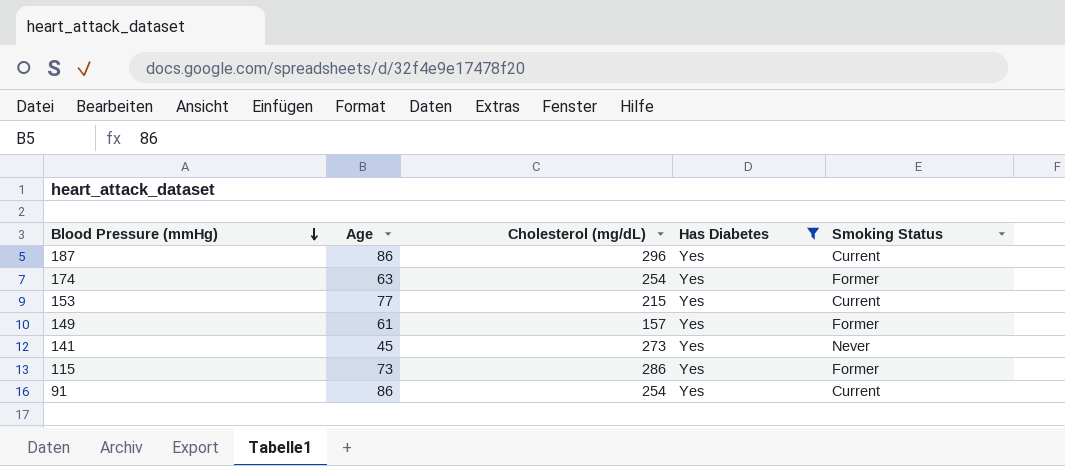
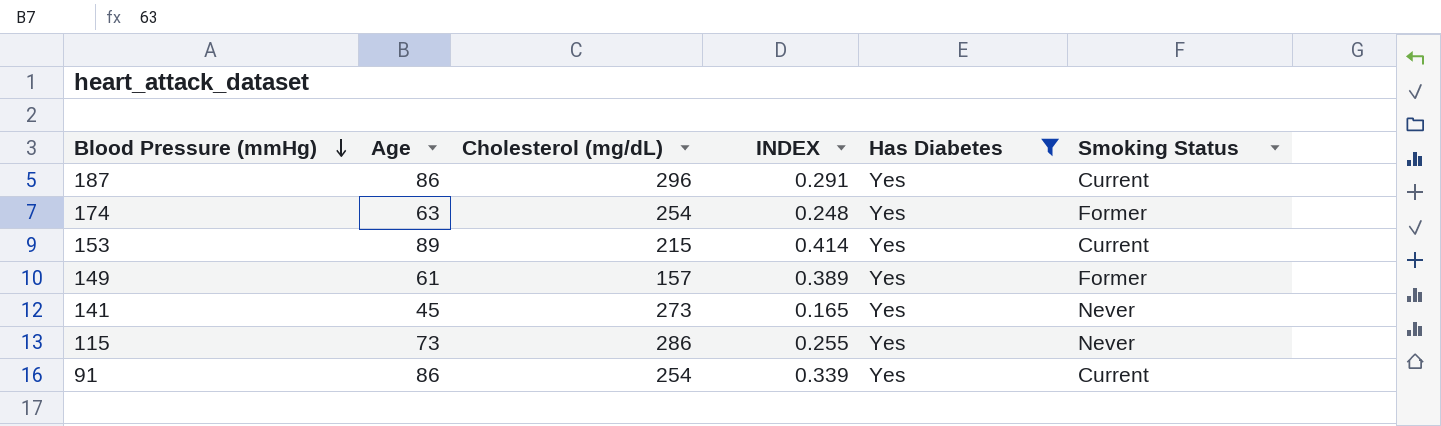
column INDEX | formula: none -> [Age] / [Cholesterol (mg/dL)]
153 | Age: 77 -> 89
115 | Smoking Status: Former -> Never

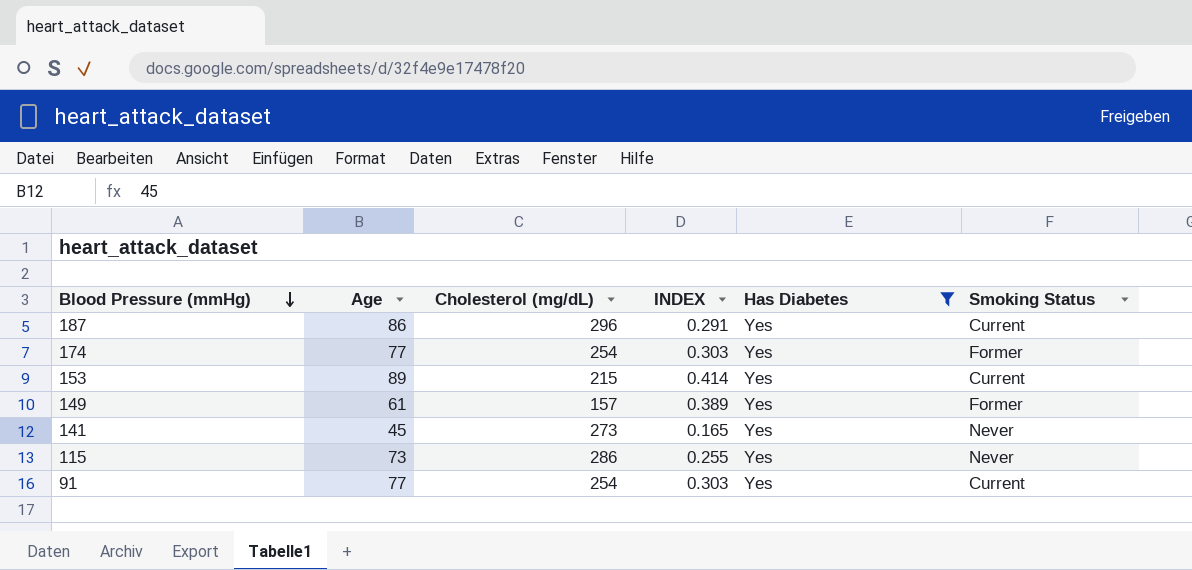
174 | Age: 63 -> 77
174 | INDEX: 0.248 -> 0.303
91 | Age: 86 -> 77
91 | INDEX: 0.339 -> 0.303

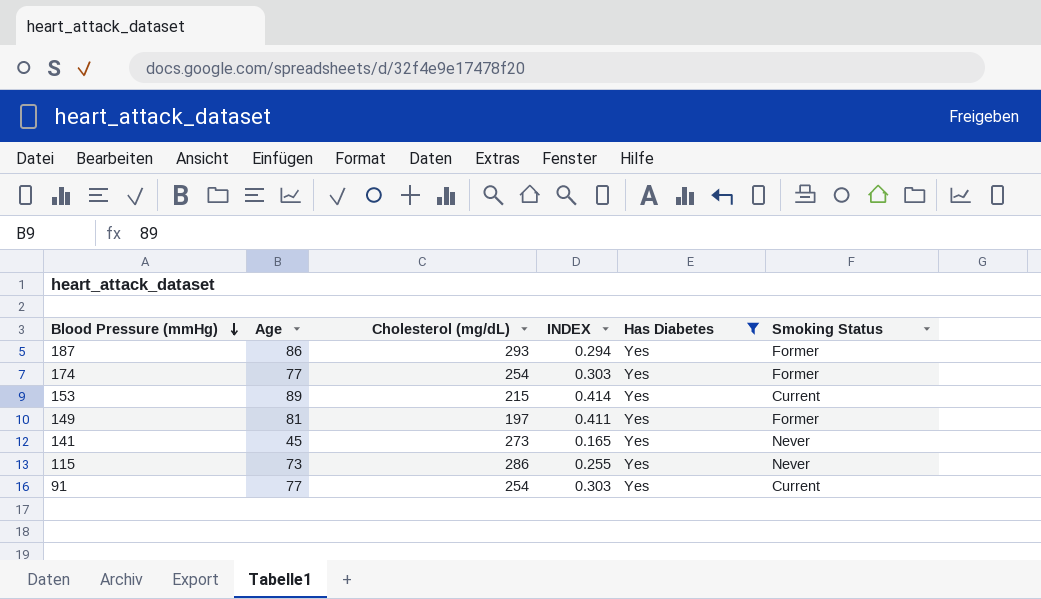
187 | Cholesterol (mg/dL): 296 -> 293
187 | INDEX: 0.291 -> 0.294
187 | Smoking Status: Current -> Former
149 | Age: 61 -> 81
149 | Cholesterol (mg/dL): 157 -> 197
149 | INDEX: 0.389 -> 0.411

